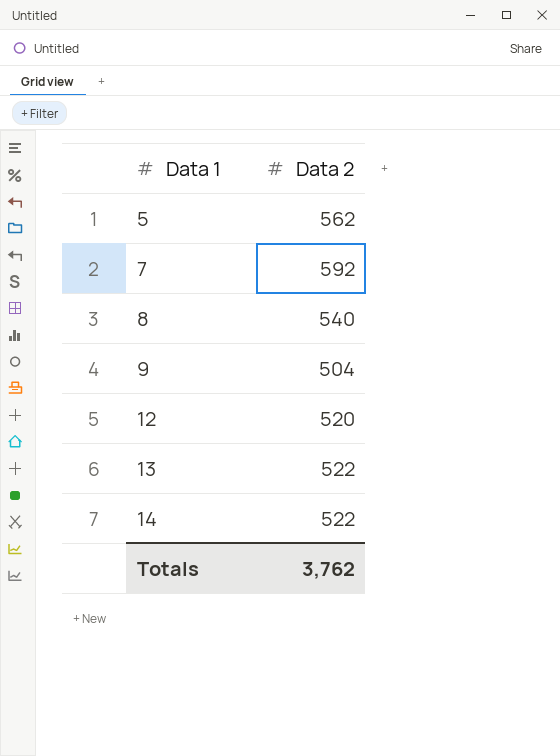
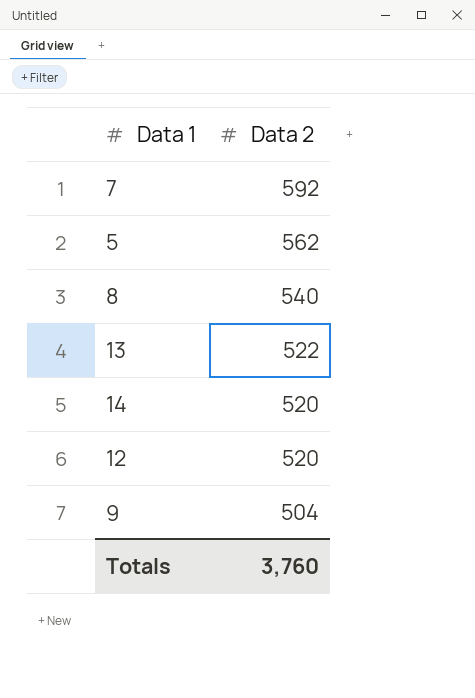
row order: Data 1 ascending -> Data 2 descending
14 | Data 2: 522 -> 520
Totals | Data 2: 3,762 -> 3,760

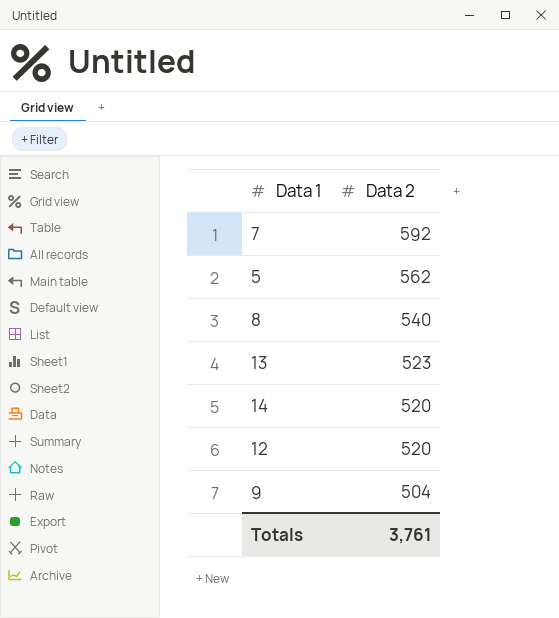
13 | Data 2: 522 -> 523
Totals | Data 2: 3,760 -> 3,761

